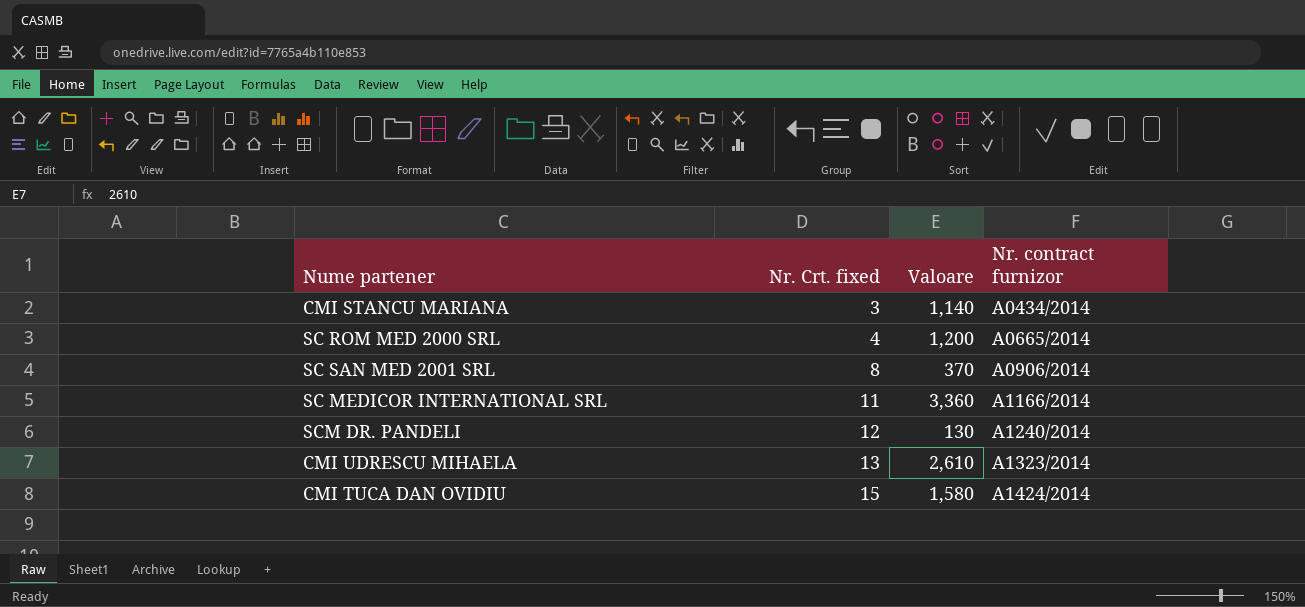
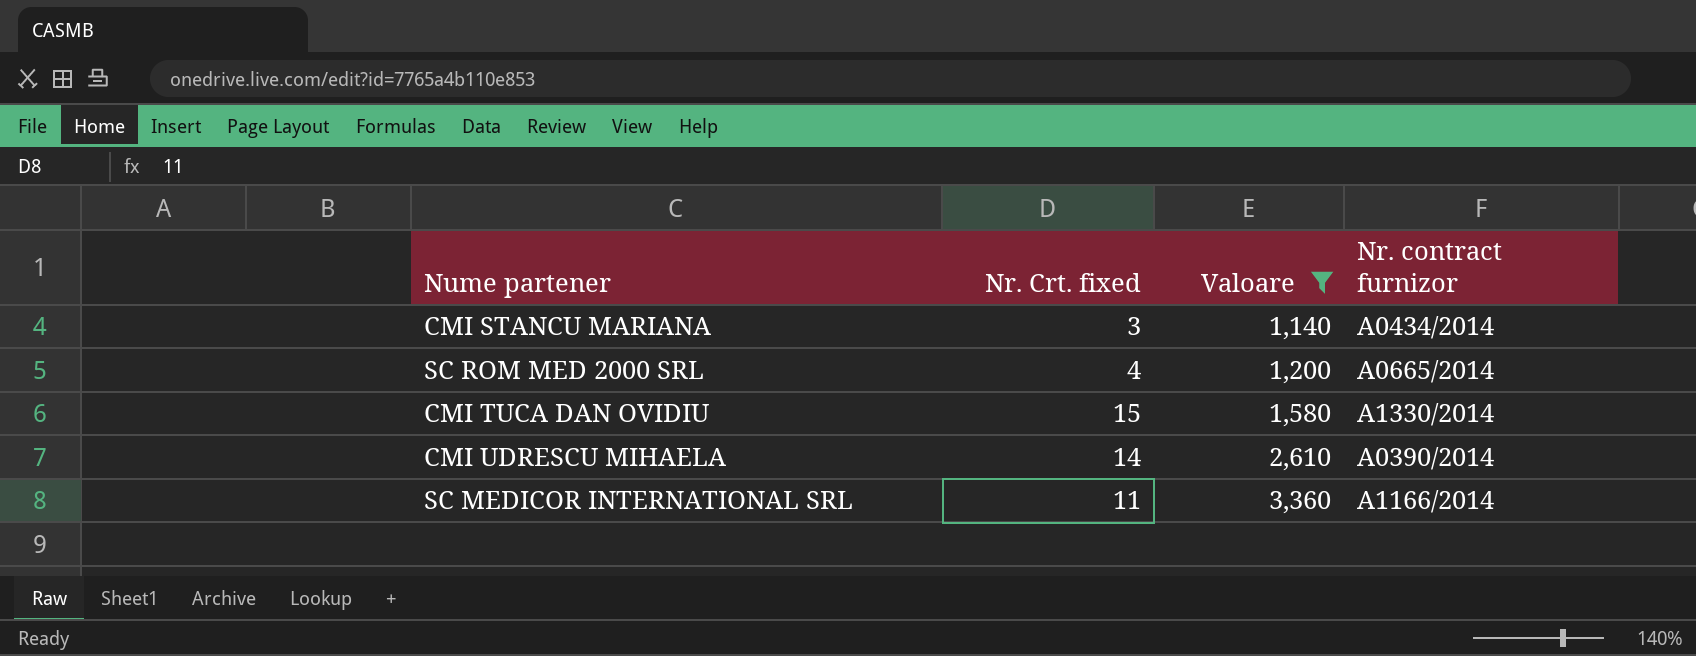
filter: none -> Valoare >= 1,140
row order: Nr. Crt. fixed ascending -> Valoare ascending
CMI TUCA DAN OVIDIU | Nr. contract furnizor: A1424/2014 -> A1330/2014
CMI UDRESCU MIHAELA | Nr. Crt. fixed: 13 -> 14
CMI UDRESCU MIHAELA | Nr. contract furnizor: A1323/2014 -> A0390/2014

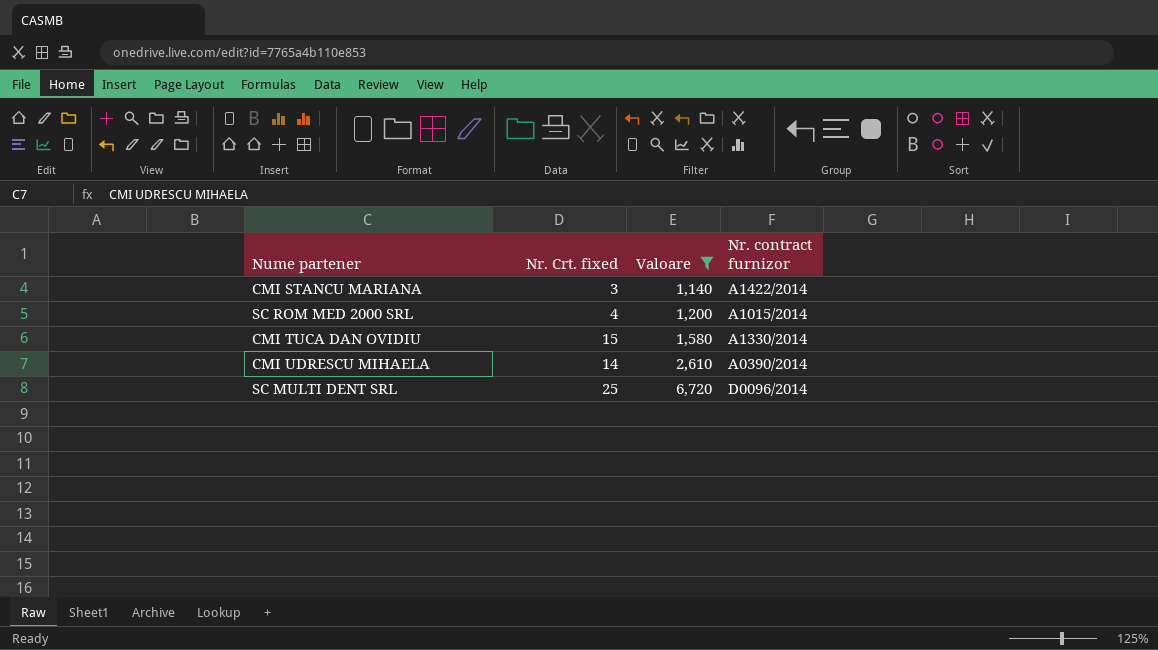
row SC MEDICOR INTERNATIONAL SRL: 11 | 3,360 | A1166/2014 -> none
CMI STANCU MARIANA | Nr. contract furnizor: A0434/2014 -> A1422/2014
SC ROM MED 2000 SRL | Nr. contract furnizor: A0665/2014 -> A1015/2014
row SC MULTI DENT SRL: none -> 25 | 6,720 | D0096/2014

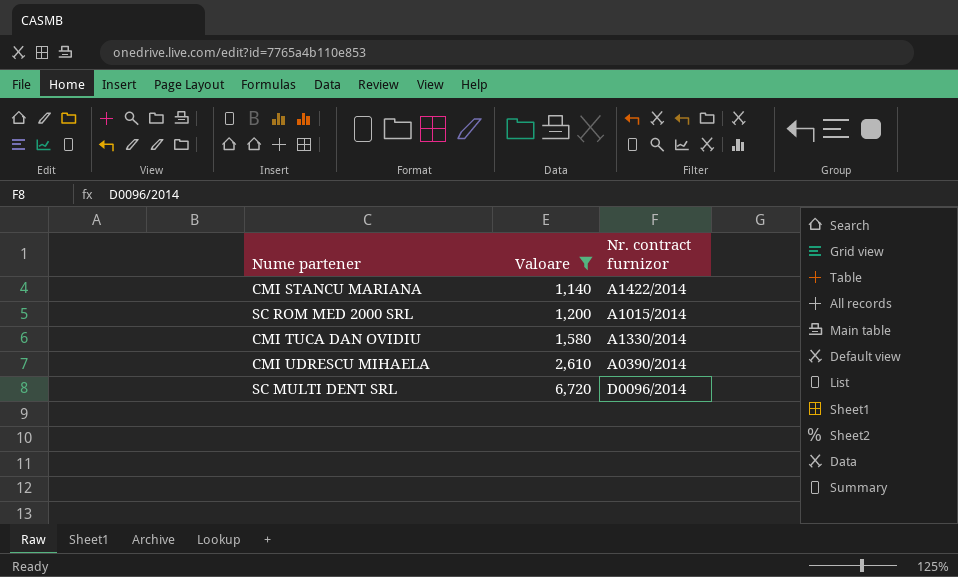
column Nr. Crt. fixed | position: 2 -> none

